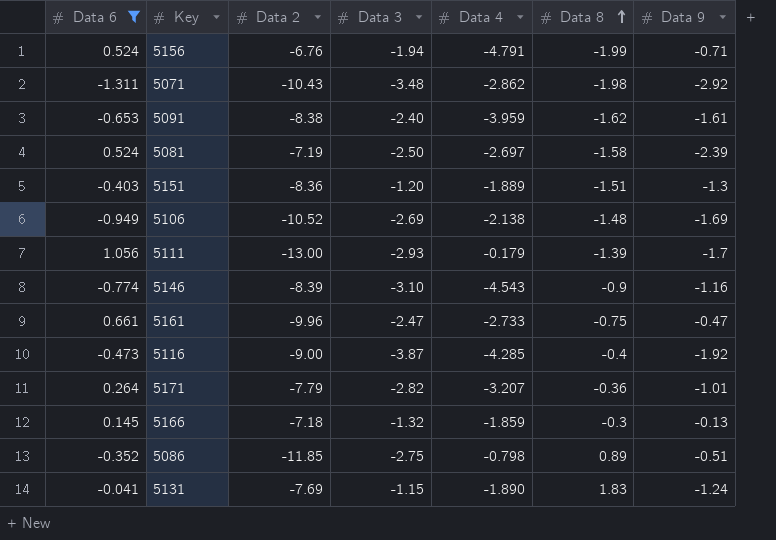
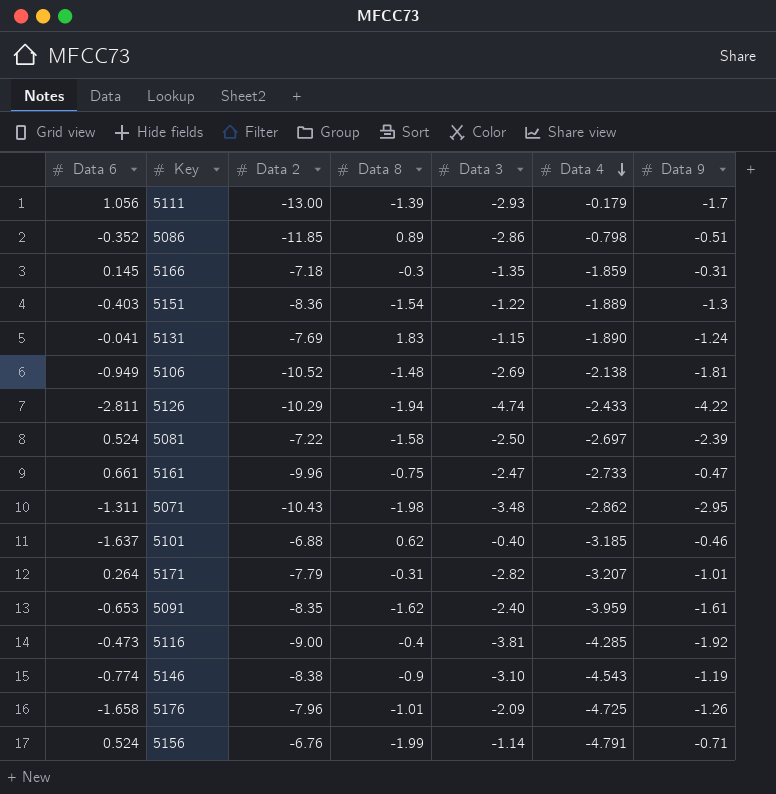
filter: Data 6 >= -1.311 -> none
row order: Data 8 ascending -> Data 4 descending
column Data 8 | position: 6 -> 4
5086 | Data 3: -2.75 -> -2.86
5166 | Data 3: -1.32 -> -1.35
5166 | Data 9: -0.13 -> -0.31
5151 | Data 8: -1.51 -> -1.54
5151 | Data 3: -1.20 -> -1.22
5106 | Data 9: -1.69 -> -1.81
5081 | Data 2: -7.19 -> -7.22
5071 | Data 9: -2.92 -> -2.95
5171 | Data 8: -0.36 -> -0.31
5091 | Data 2: -8.38 -> -8.35
5116 | Data 3: -3.87 -> -3.81
5146 | Data 2: -8.39 -> -8.38
5146 | Data 9: -1.16 -> -1.19
5156 | Data 3: -1.94 -> -1.14

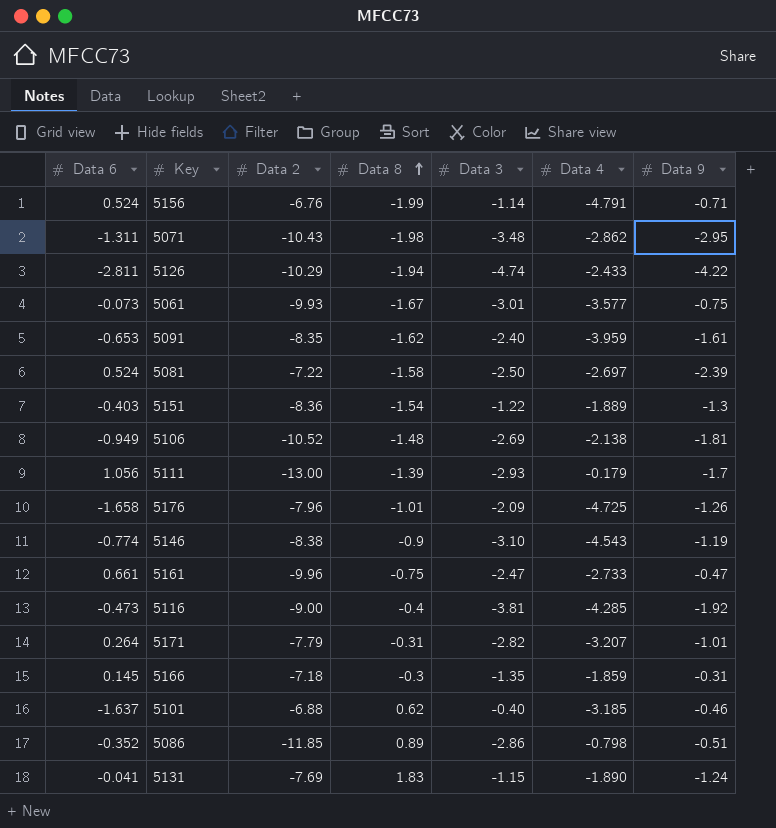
row order: Data 4 descending -> Data 8 ascending
row 5061: none -> -0.073 | -9.93 | -1.67 | -3.01 | -3.577 | -0.75

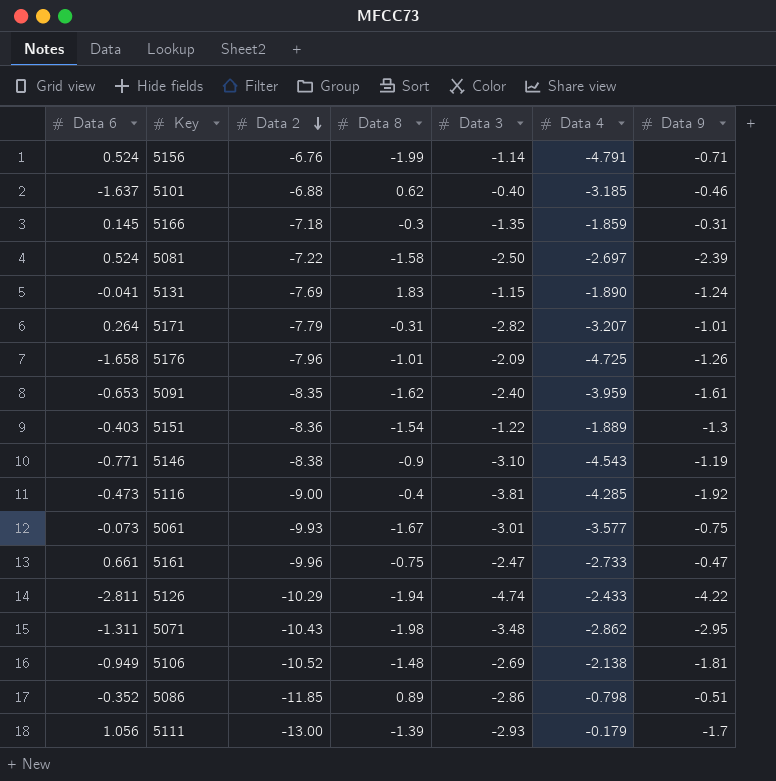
row order: Data 8 ascending -> Data 2 descending
5146 | Data 6: -0.774 -> -0.771

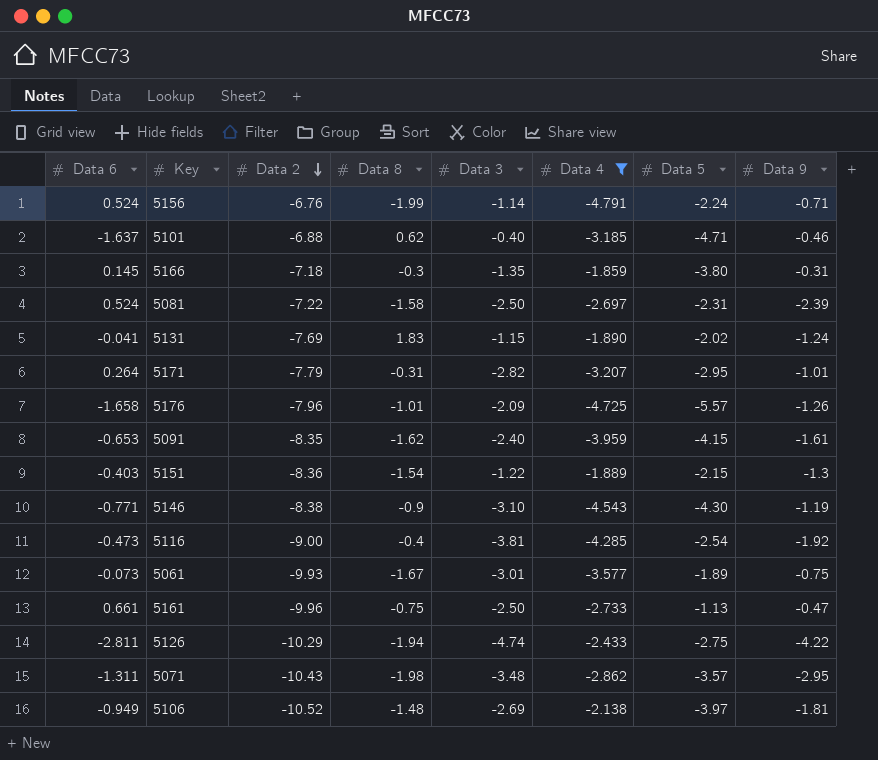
filter: none -> Data 4 <= -1.859
column Data 5 | position: none -> 7
5161 | Data 3: -2.47 -> -2.50

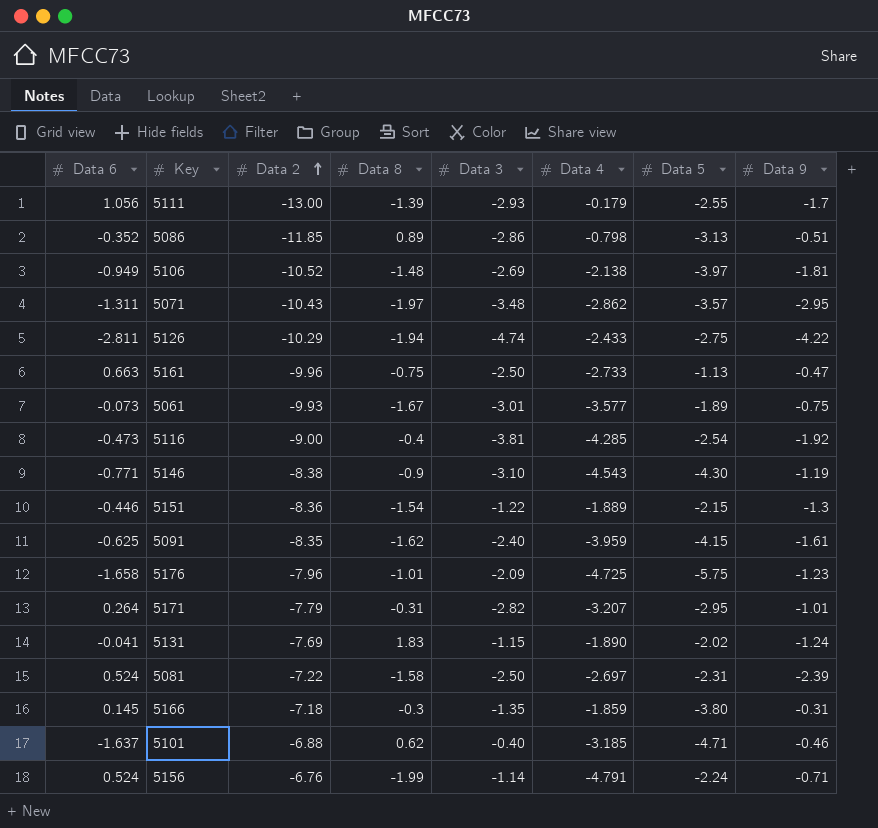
filter: Data 4 <= -1.859 -> none
row order: Data 2 descending -> Data 2 ascending
5071 | Data 8: -1.98 -> -1.97
5161 | Data 6: 0.661 -> 0.663
5151 | Data 6: -0.403 -> -0.446
5091 | Data 6: -0.653 -> -0.625
5176 | Data 5: -5.57 -> -5.75
5176 | Data 9: -1.26 -> -1.23

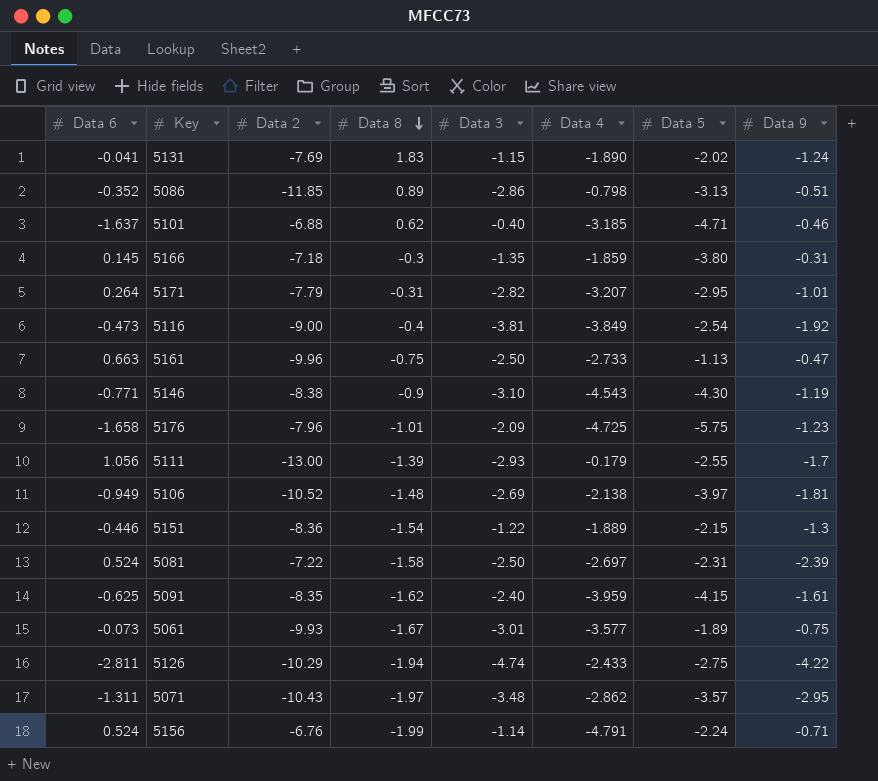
row order: Data 2 ascending -> Data 8 descending
5116 | Data 4: -4.285 -> -3.849

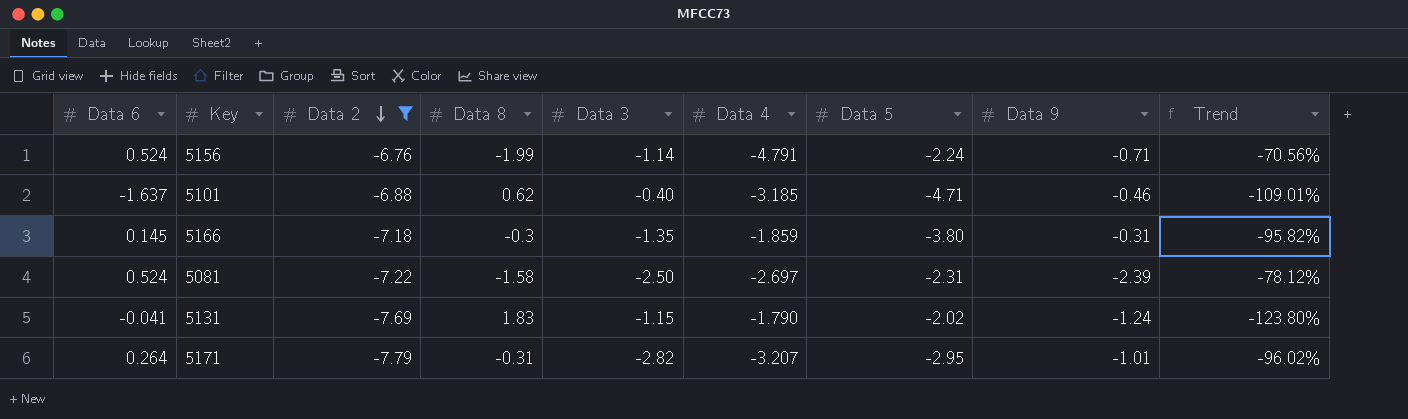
filter: none -> Data 2 >= -7.79
row order: Data 8 descending -> Data 2 descending
column Trend | formula: none -> ([Data 8] - [Data 2]) / [Data 2]
5131 | Data 4: -1.890 -> -1.790

